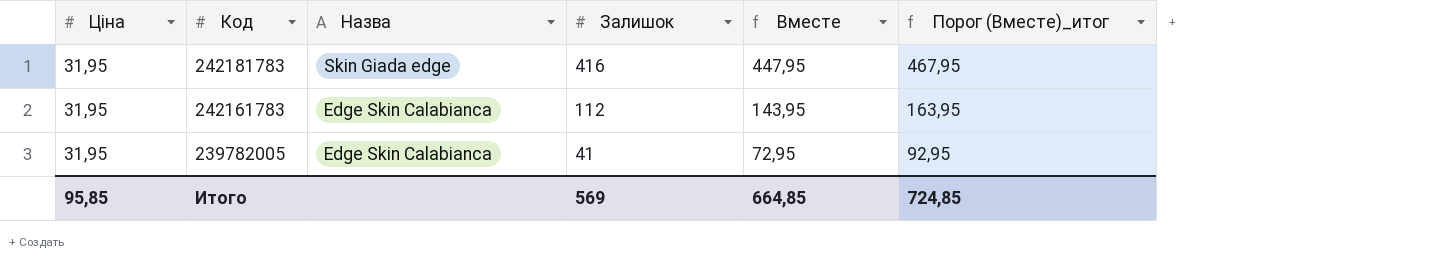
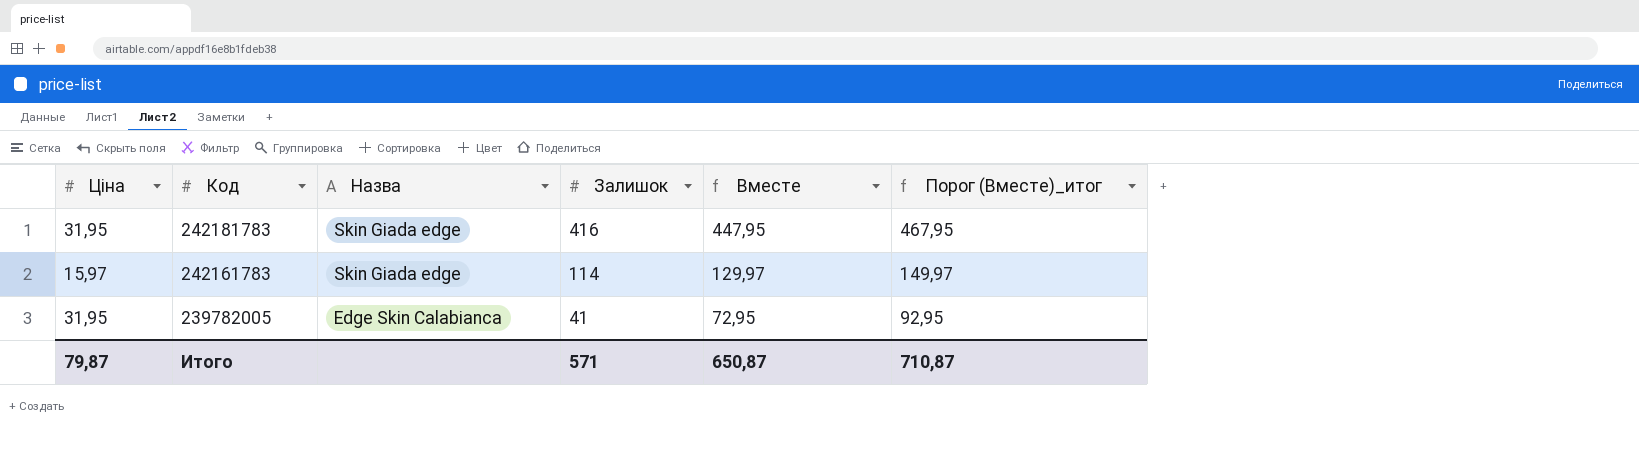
242161783 | Ціна: 31,95 -> 15,97
242161783 | Назва: Edge Skin Calabianca -> Skin Giada edge
242161783 | Залишок: 112 -> 114
242161783 | Вместе: 143,95 -> 129,97
242161783 | Порог (Вместе)_итог: 163,95 -> 149,97
Итого | Ціна: 95,85 -> 79,87
Итого | Залишок: 569 -> 571
Итого | Вместе: 664,85 -> 650,87
Итого | Порог (Вместе)_итог: 724,85 -> 710,87

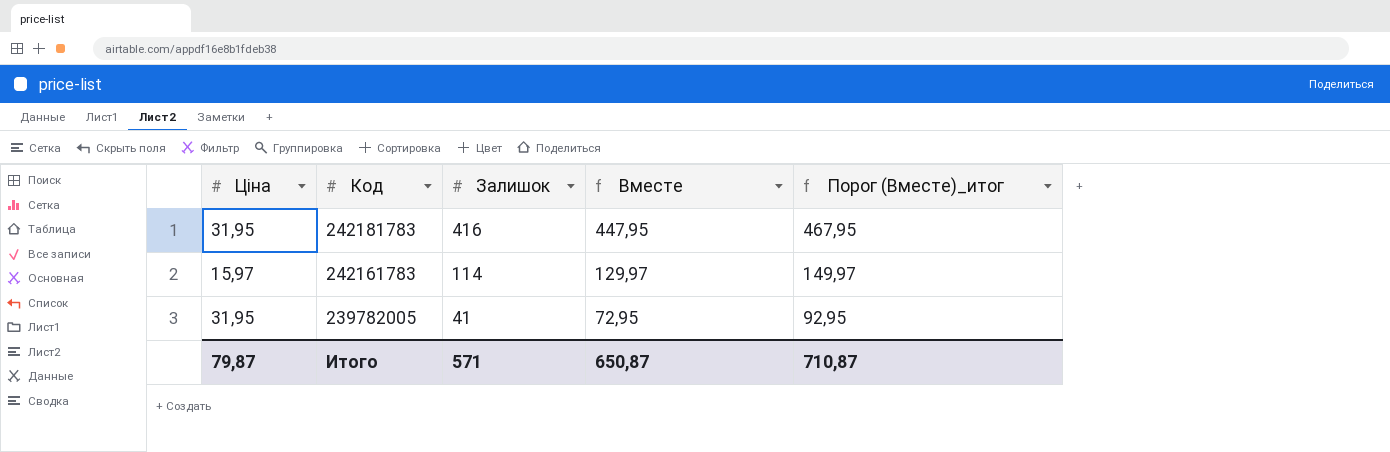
column Назва | position: 3 -> none

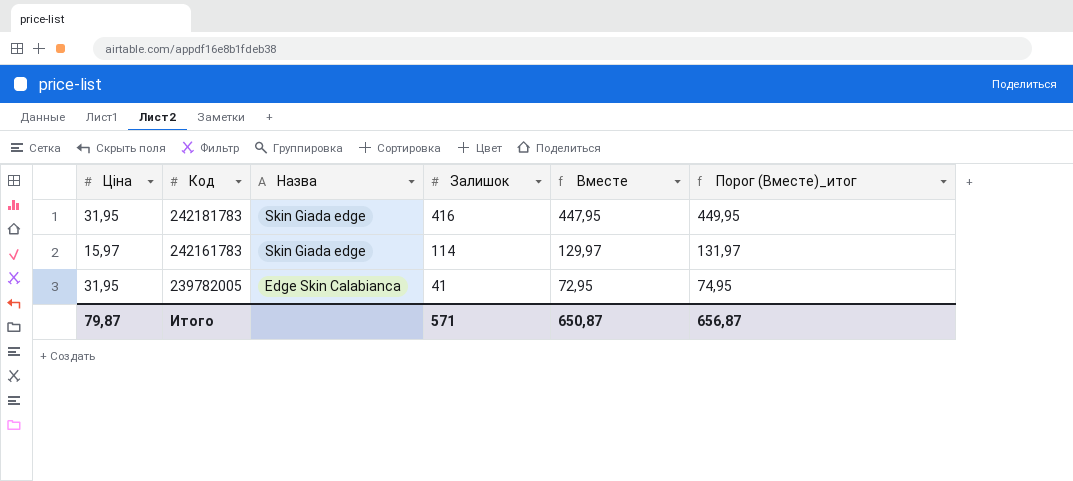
column Назва | position: none -> 3
column Порог (Вместе)_итог | formula: [Вместе] + 20 -> [Вместе] + 2
Итого | Порог (Вместе)_итог: 710,87 -> 656,87

